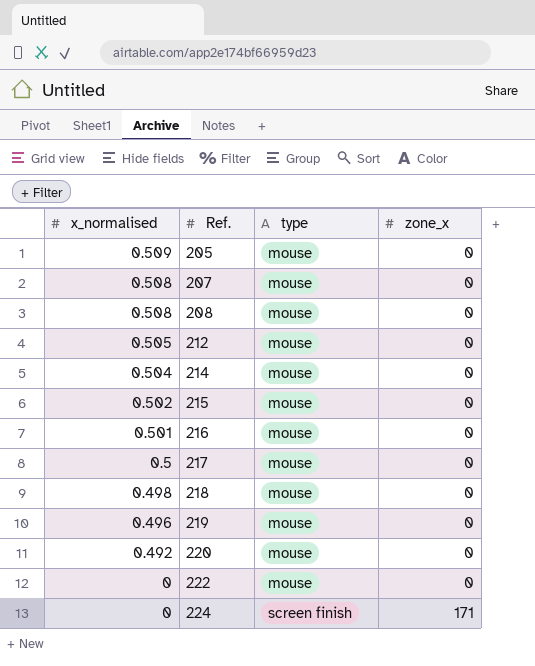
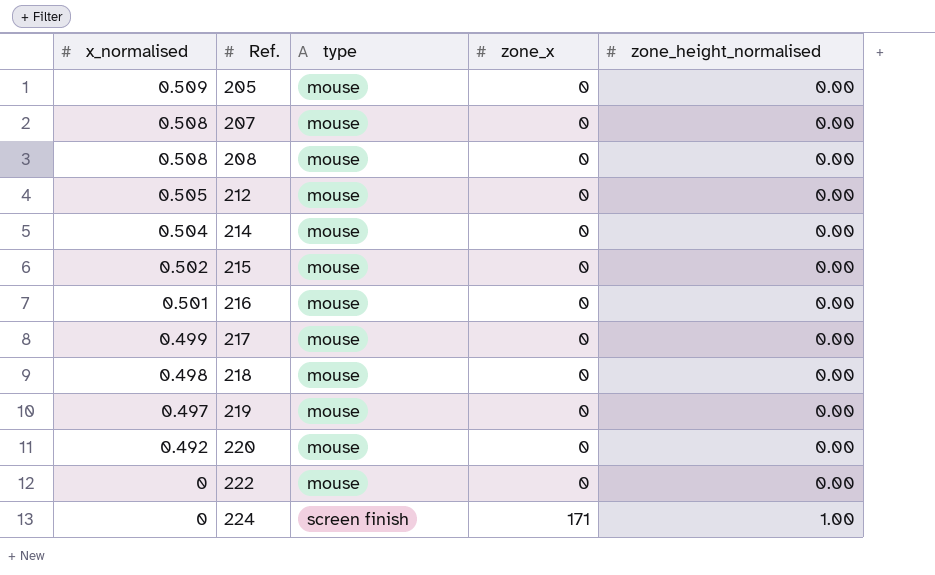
column zone_height_normalised | position: none -> 5
217 | x_normalised: 0.5 -> 0.499
219 | x_normalised: 0.496 -> 0.497

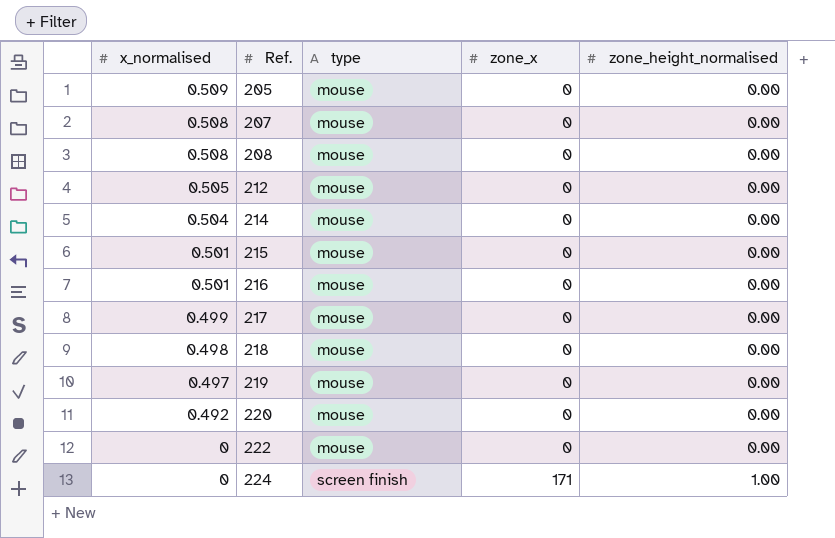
215 | x_normalised: 0.502 -> 0.501

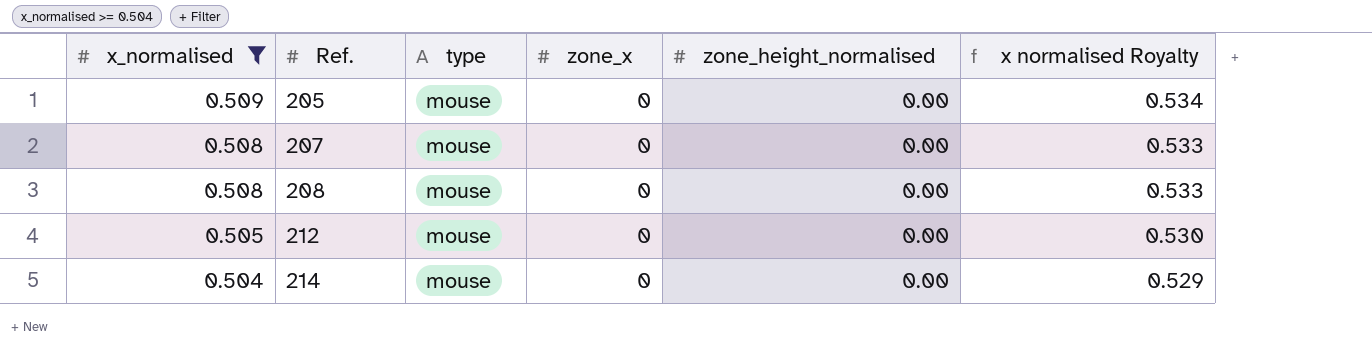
filter: none -> x_normalised >= 0.504
column x normalised Royalty | formula: none -> [x_normalised] * 1.05

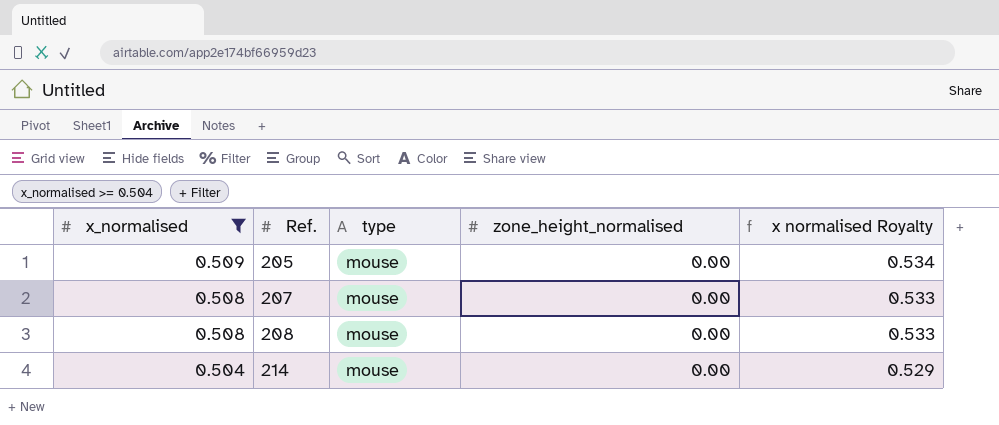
column zone_x | position: 4 -> none
row 212: 0.505 | mouse | 0 | 0.00 | 0.530 -> none

